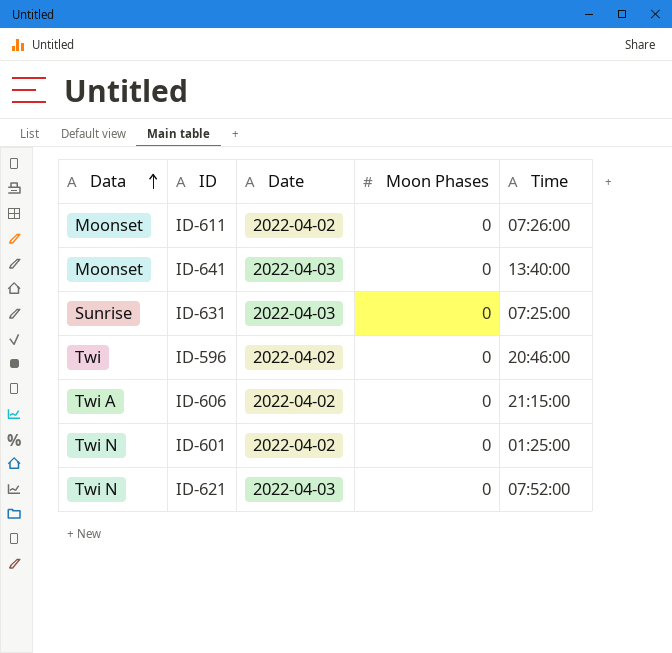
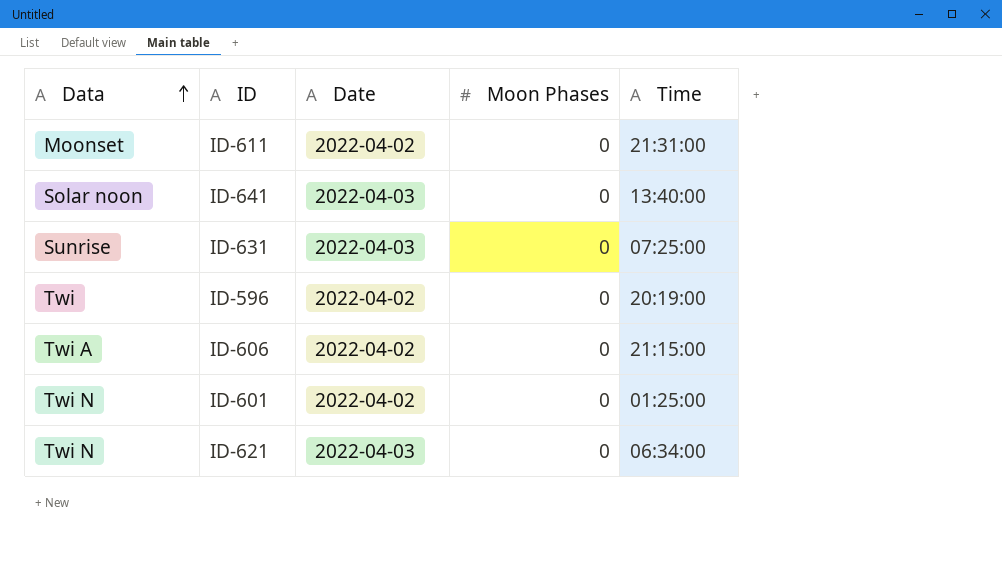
ID-611 | Time: 07:26:00 -> 21:31:00
ID-641 | Data: Moonset -> Solar noon
ID-596 | Time: 20:46:00 -> 20:19:00
ID-621 | Time: 07:52:00 -> 06:34:00

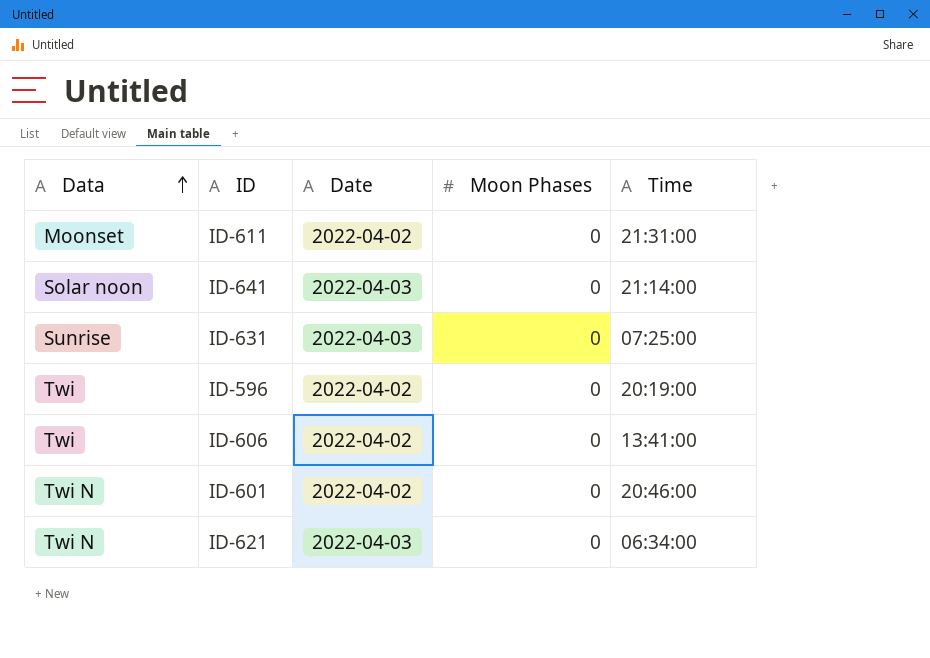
ID-641 | Time: 13:40:00 -> 21:14:00
ID-606 | Data: Twi A -> Twi
ID-606 | Time: 21:15:00 -> 13:41:00
ID-601 | Time: 01:25:00 -> 20:46:00

